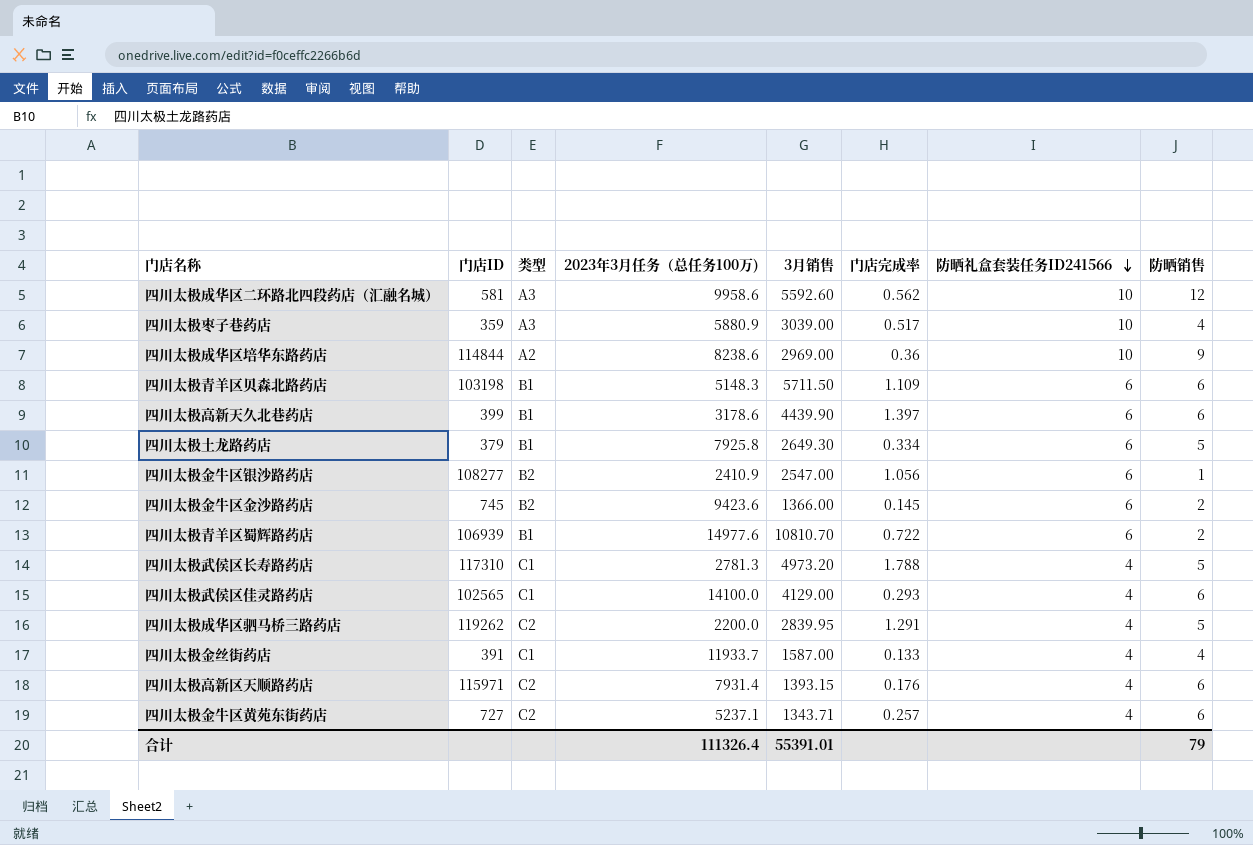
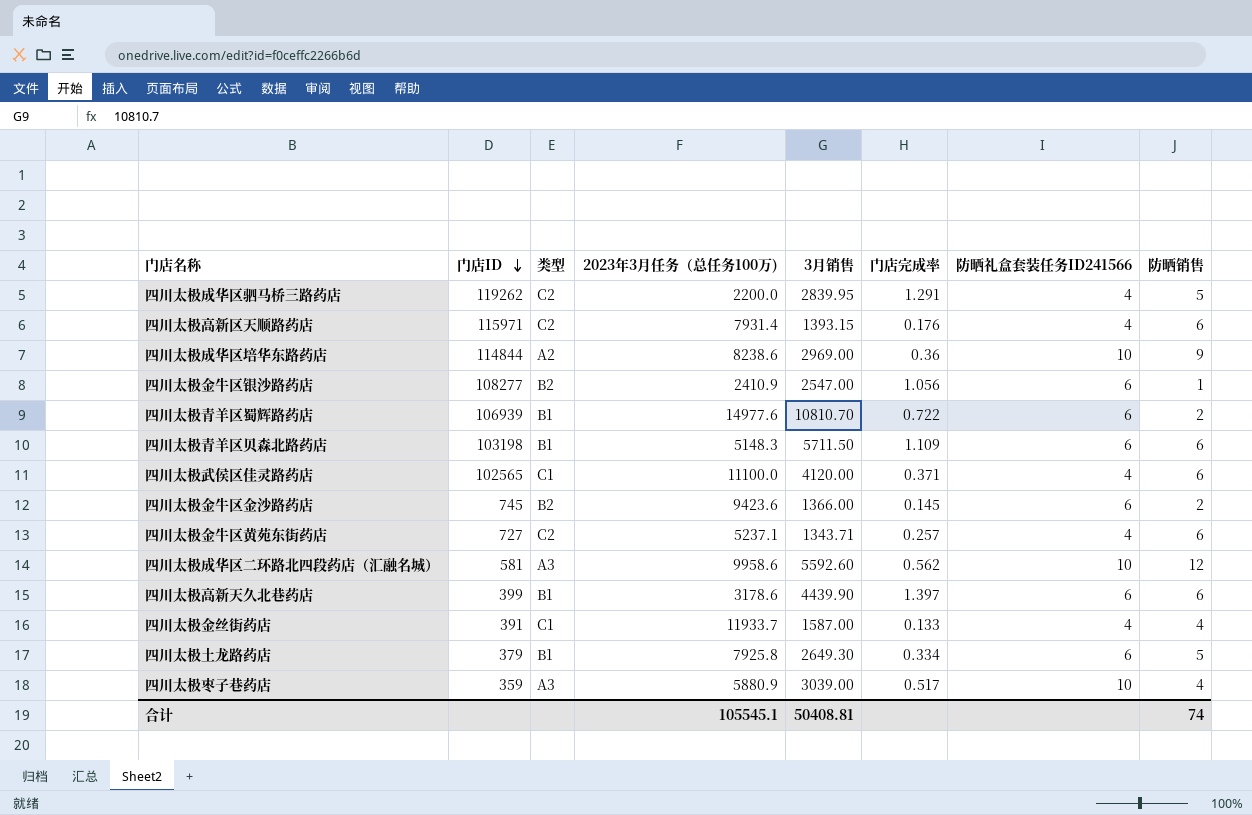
row order: 防晒礼盒套装任务ID241566 descending -> 门店ID descending
row 四川太极武侯区长寿路药店: 117310 | C1 | 2781.3 | 4973.20 | 1.788 | 4 | 5 -> none
四川太极武侯区佳灵路药店 | 2023年3月任务（总任务100万): 14100.0 -> 11100.0
四川太极武侯区佳灵路药店 | 3月销售: 4129.00 -> 4120.00
四川太极武侯区佳灵路药店 | 门店完成率: 0.293 -> 0.371
合计 | 2023年3月任务（总任务100万): 111326.4 -> 105545.1
合计 | 3月销售: 55391.01 -> 50408.81
合计 | 防晒销售: 79 -> 74

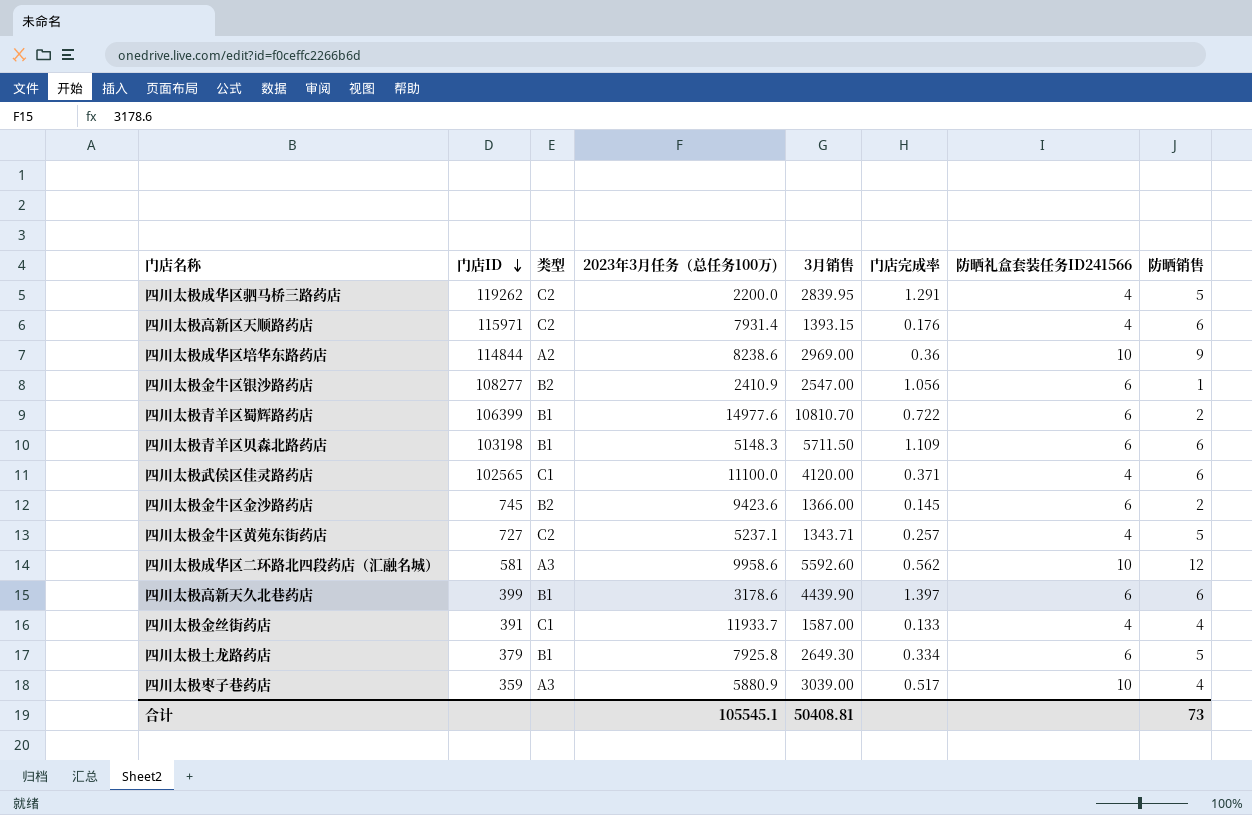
四川太极青羊区蜀辉路药店 | 门店ID: 106939 -> 106399
四川太极金牛区黄苑东街药店 | 防晒销售: 6 -> 5
合计 | 防晒销售: 74 -> 73

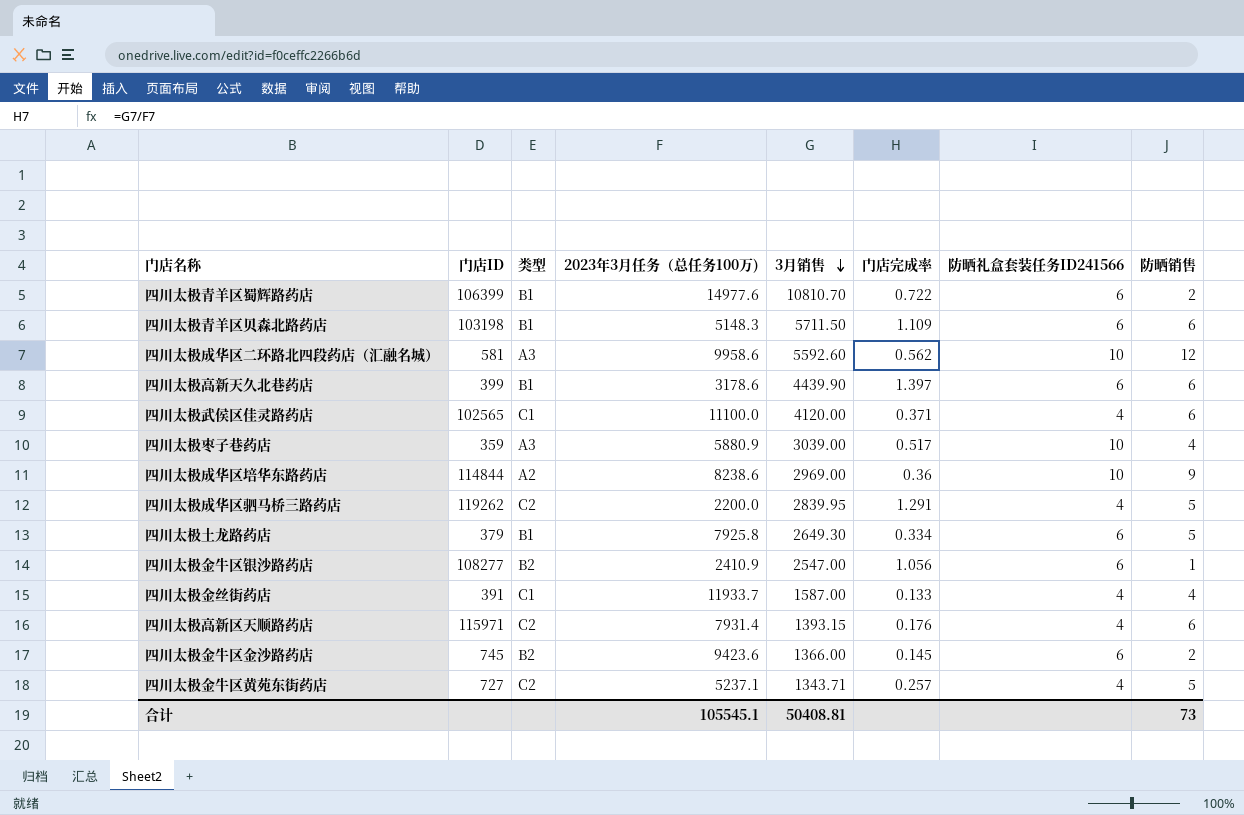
row order: 门店ID descending -> 3月销售 descending

